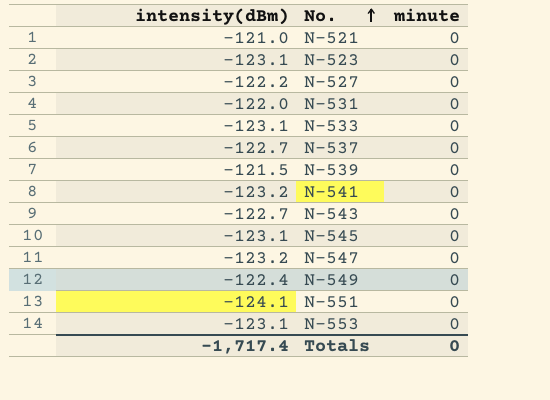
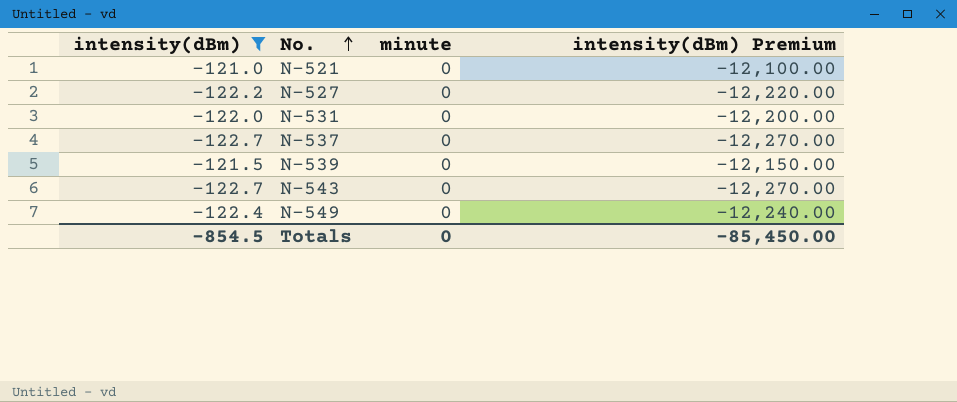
filter: none -> intensity(dBm) >= -122.7
column intensity(dBm) Premium | formula: none -> [intensity(dBm)] * 100
Totals | intensity(dBm): -1,717.4 -> -854.5

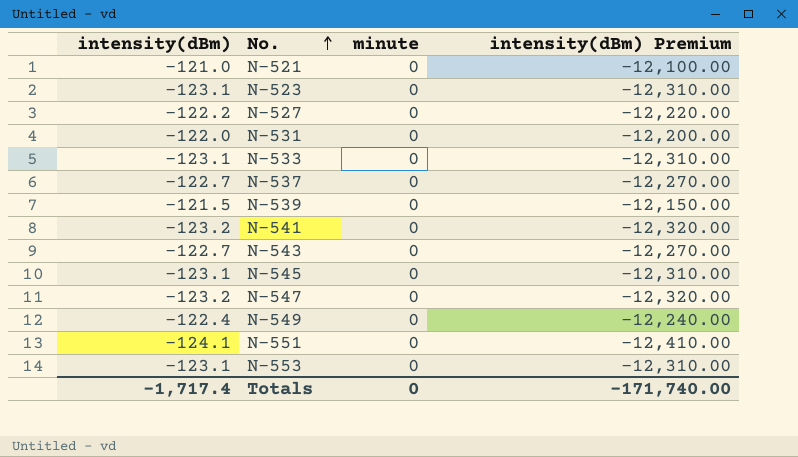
filter: intensity(dBm) >= -122.7 -> none
Totals | intensity(dBm): -854.5 -> -1,717.4
Totals | intensity(dBm) Premium: -85,450.00 -> -171,740.00

